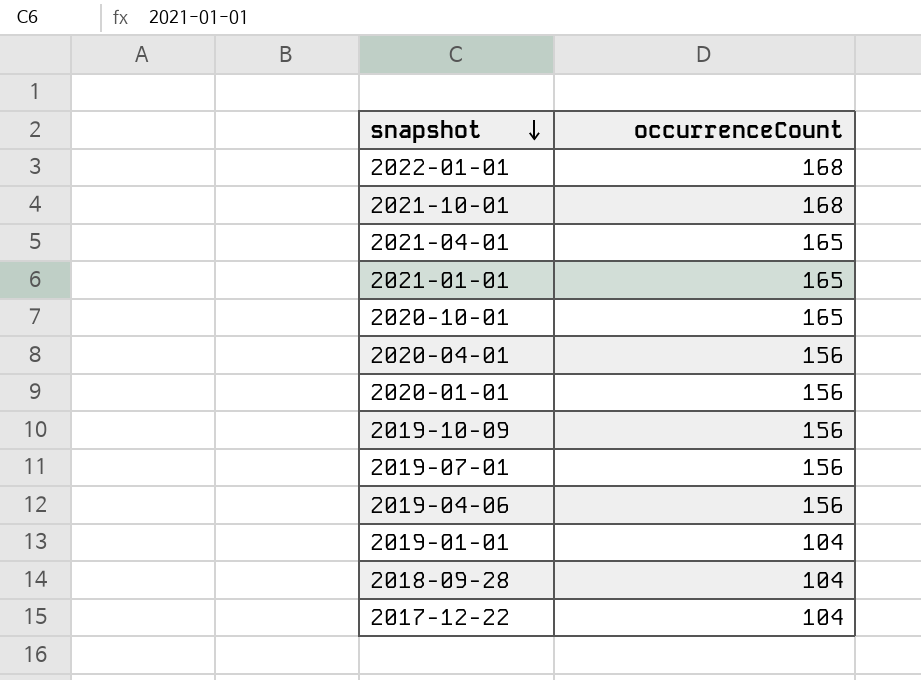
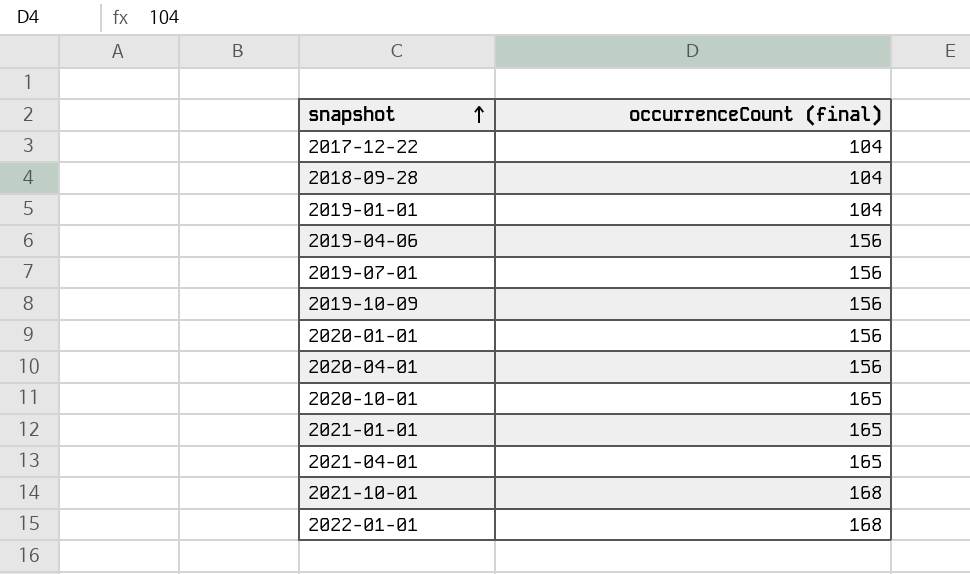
row order: snapshot descending -> snapshot ascending
column name: occurrenceCount -> occurrenceCount (final)

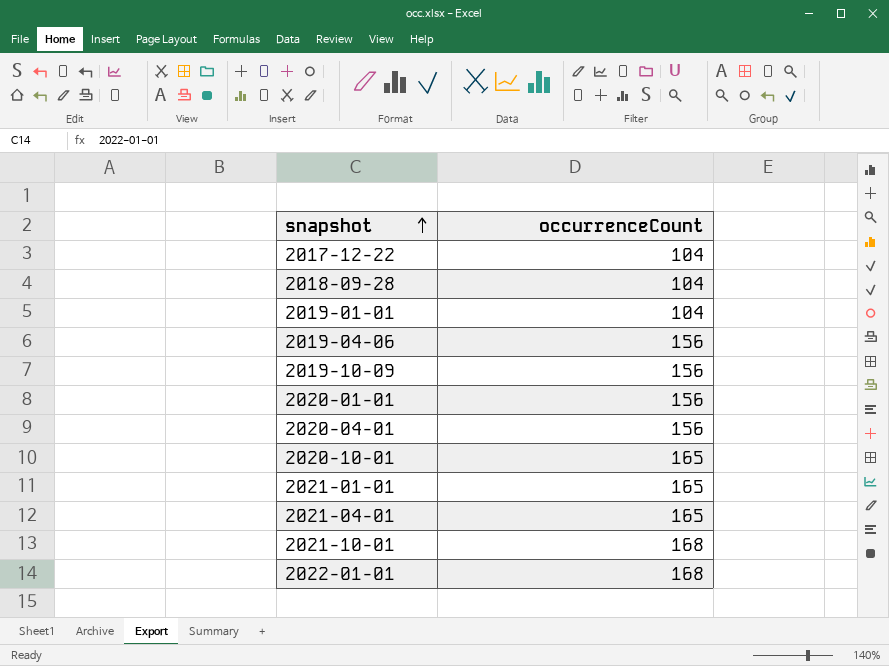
column name: occurrenceCount (final) -> occurrenceCount
row 2019-07-01: 156 -> none

